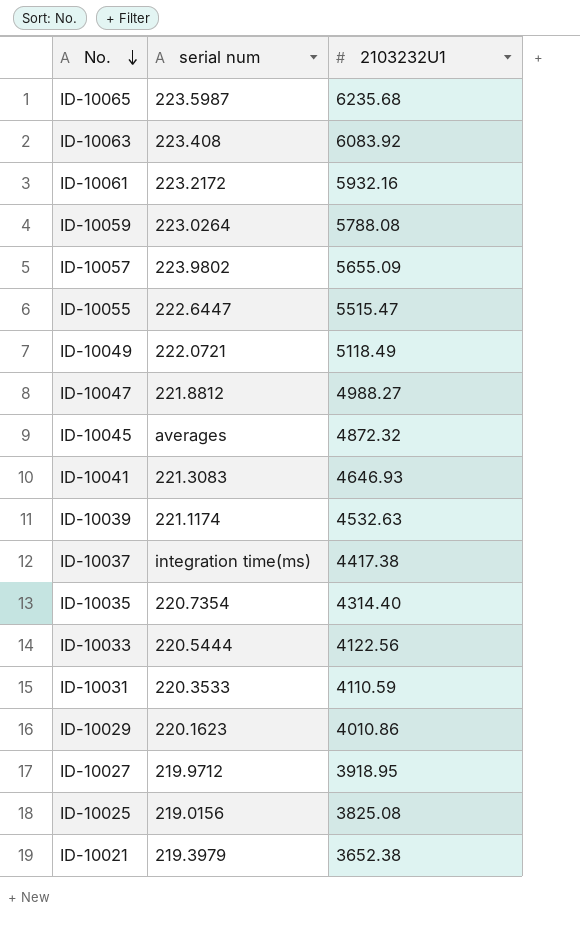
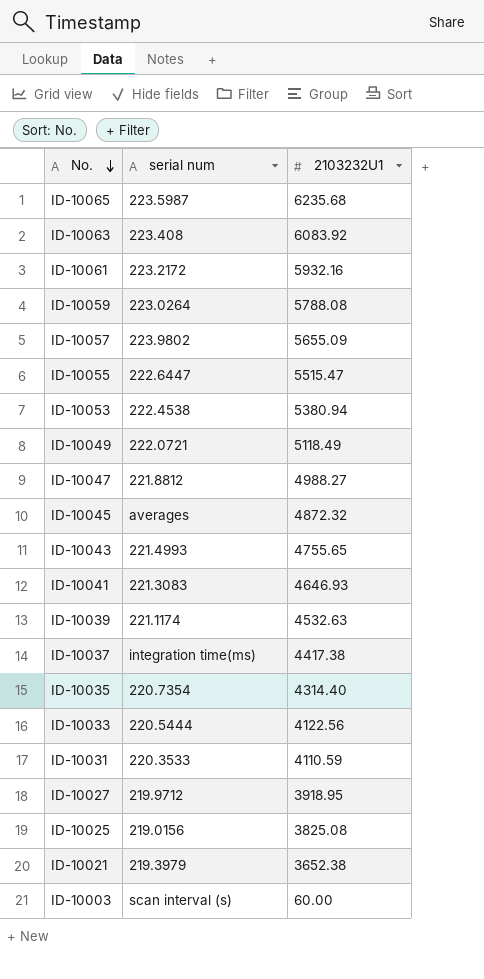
row ID-10029: 220.1623 | 4010.86 -> none
row ID-10053: none -> 222.4538 | 5380.94
row ID-10043: none -> 221.4993 | 4755.65
row ID-10003: none -> scan interval (s) | 60.00

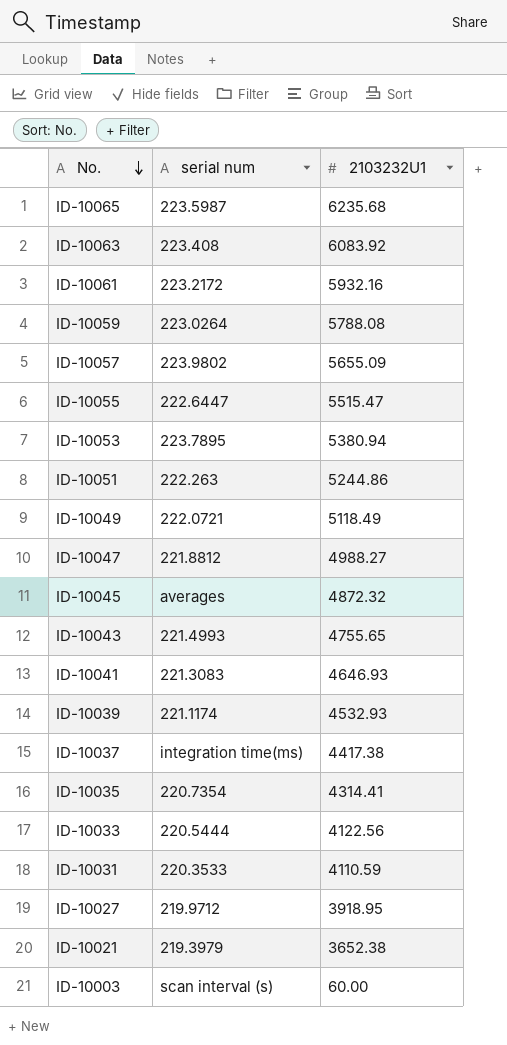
row ID-10025: 219.0156 | 3825.08 -> none
ID-10053 | serial num: 222.4538 -> 223.7895
row ID-10051: none -> 222.263 | 5244.86
ID-10039 | 2103232U1: 4532.63 -> 4532.93
ID-10035 | 2103232U1: 4314.40 -> 4314.41

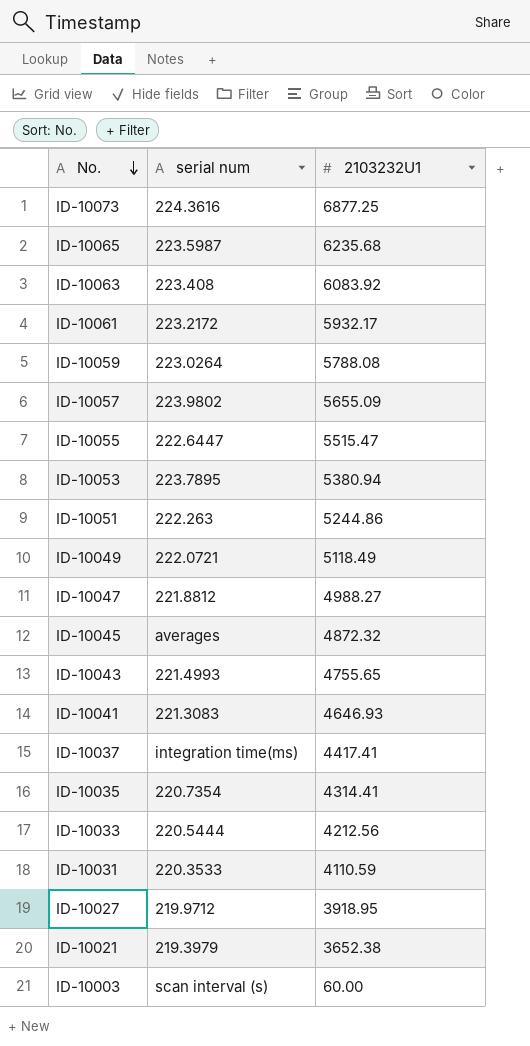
row ID-10039: 221.1174 | 4532.93 -> none
row ID-10073: none -> 224.3616 | 6877.25
ID-10061 | 2103232U1: 5932.16 -> 5932.17
ID-10037 | 2103232U1: 4417.38 -> 4417.41
ID-10033 | 2103232U1: 4122.56 -> 4212.56

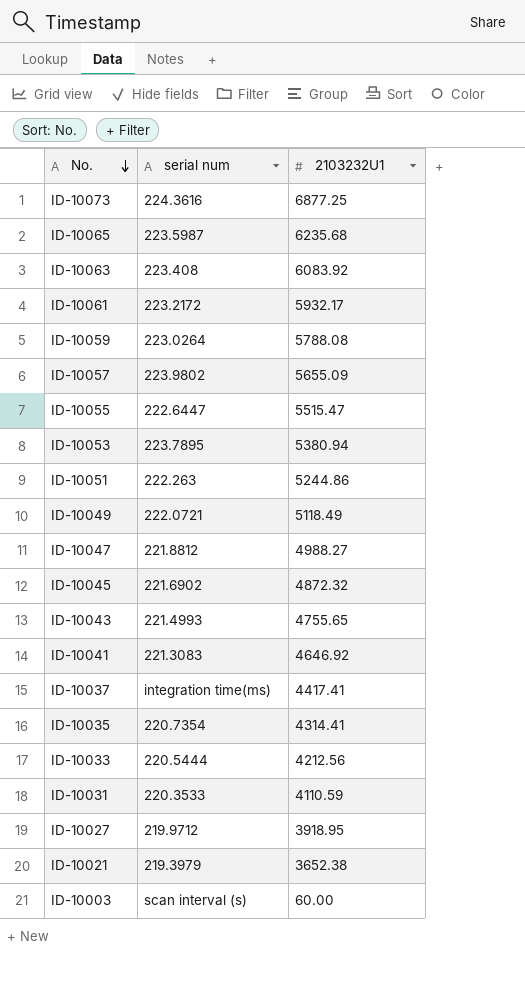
ID-10045 | serial num: averages -> 221.6902
ID-10041 | 2103232U1: 4646.93 -> 4646.92

